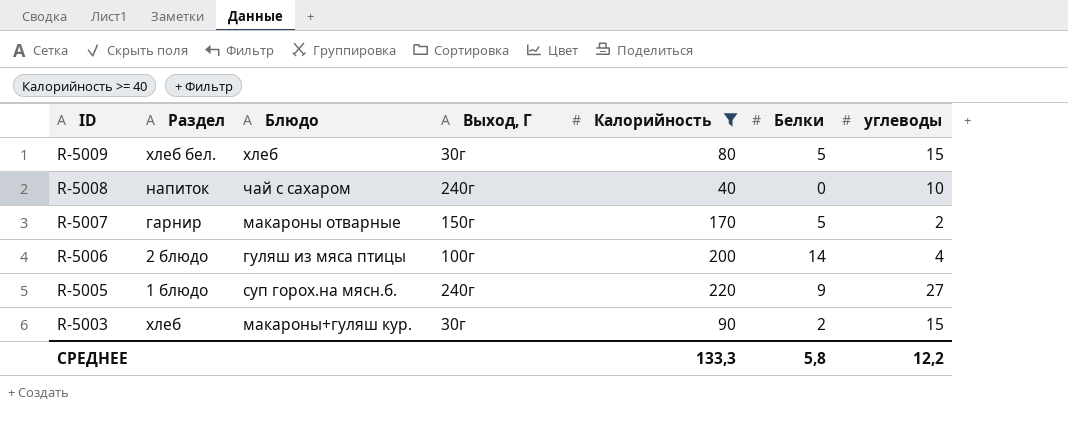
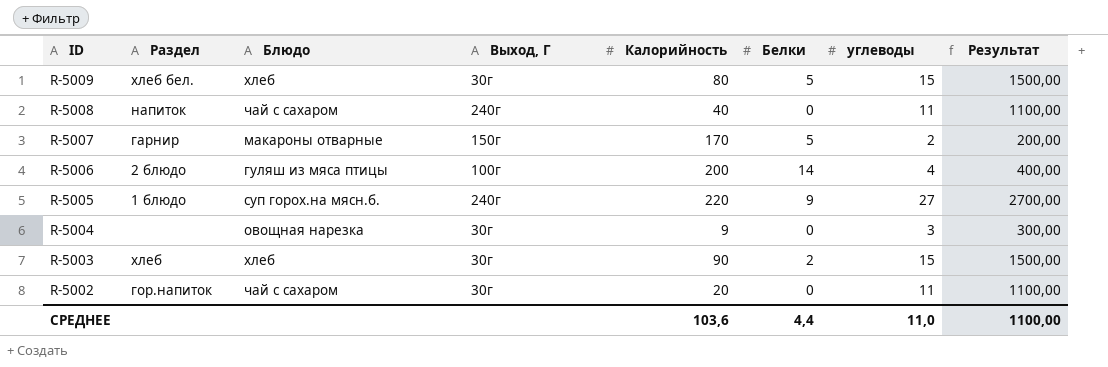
filter: Калорийность >= 40 -> none
column Результат | formula: none -> [углеводы] * 100
R-5008 | углеводы: 10 -> 11
R-5003 | Блюдо: макароны+гуляш кур. -> хлеб
СРЕДНЕЕ | Калорийность: 133,3 -> 103,6
СРЕДНЕЕ | Белки: 5,8 -> 4,4
СРЕДНЕЕ | углеводы: 12,2 -> 11,0

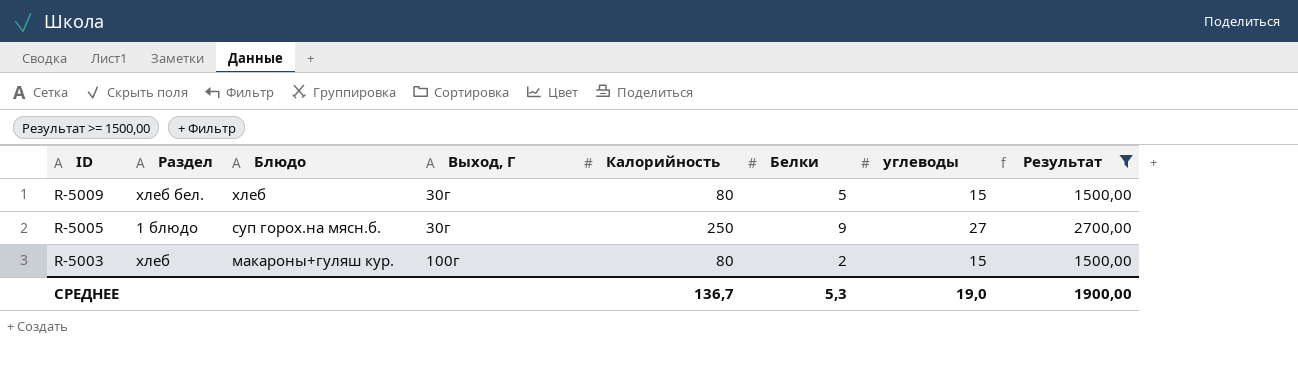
filter: none -> Результат >= 1500,00
R-5005 | Выход, Г: 240г -> 30г
R-5005 | Калорийность: 220 -> 250
R-5003 | Блюдо: хлеб -> макароны+гуляш кур.
R-5003 | Выход, Г: 30г -> 100г
R-5003 | Калорийность: 90 -> 80
СРЕДНЕЕ | Калорийность: 103,6 -> 136,7
СРЕДНЕЕ | Белки: 4,4 -> 5,3
СРЕДНЕЕ | углеводы: 11,0 -> 19,0
СРЕДНЕЕ | Результат: 1100,00 -> 1900,00

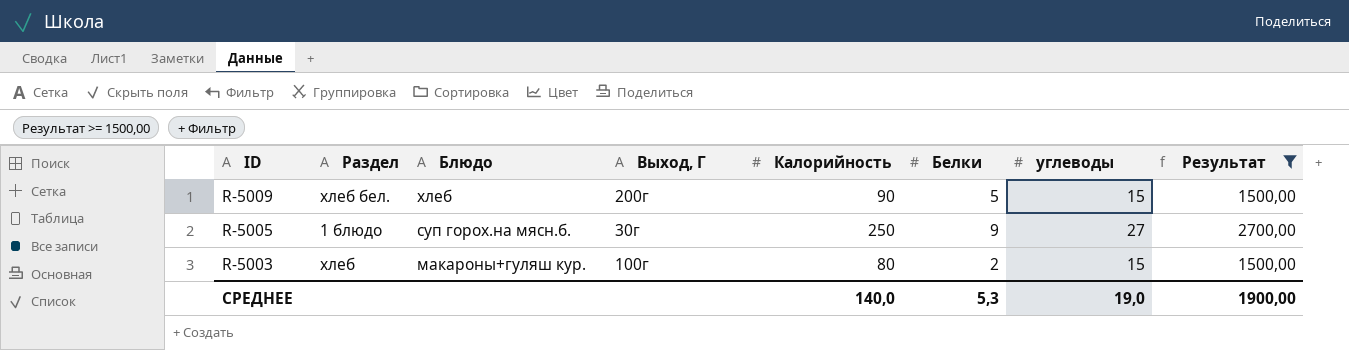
R-5009 | Выход, Г: 30г -> 200г
R-5009 | Калорийность: 80 -> 90
СРЕДНЕЕ | Калорийность: 136,7 -> 140,0

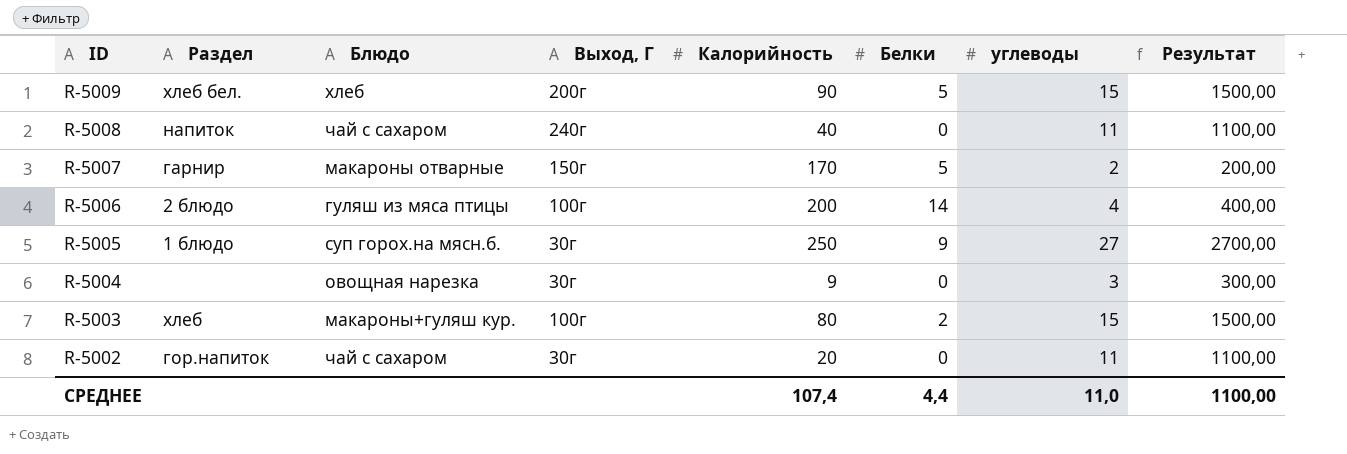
filter: Результат >= 1500,00 -> none
СРЕДНЕЕ | Калорийность: 140,0 -> 107,4
СРЕДНЕЕ | Белки: 5,3 -> 4,4
СРЕДНЕЕ | углеводы: 19,0 -> 11,0
СРЕДНЕЕ | Результат: 1900,00 -> 1100,00

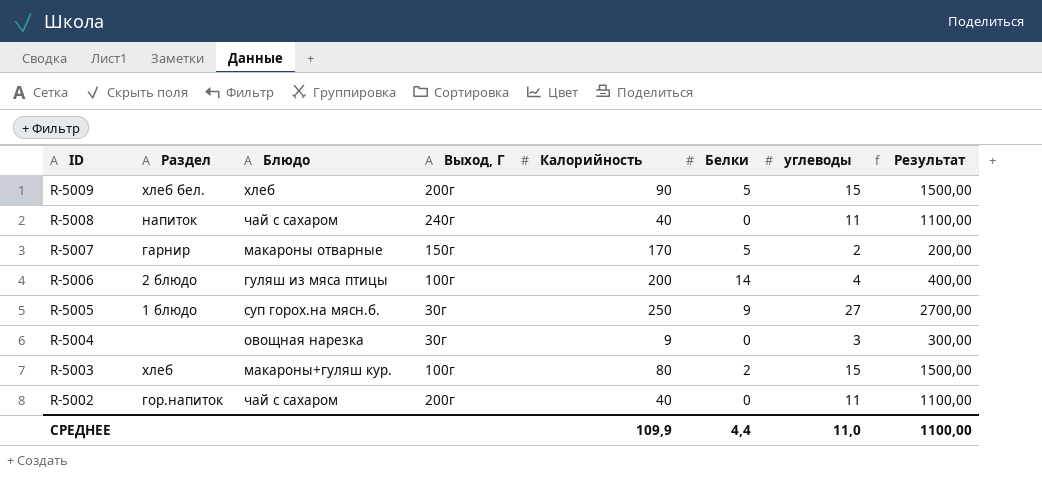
R-5002 | Выход, Г: 30г -> 200г
R-5002 | Калорийность: 20 -> 40
СРЕДНЕЕ | Калорийность: 107,4 -> 109,9

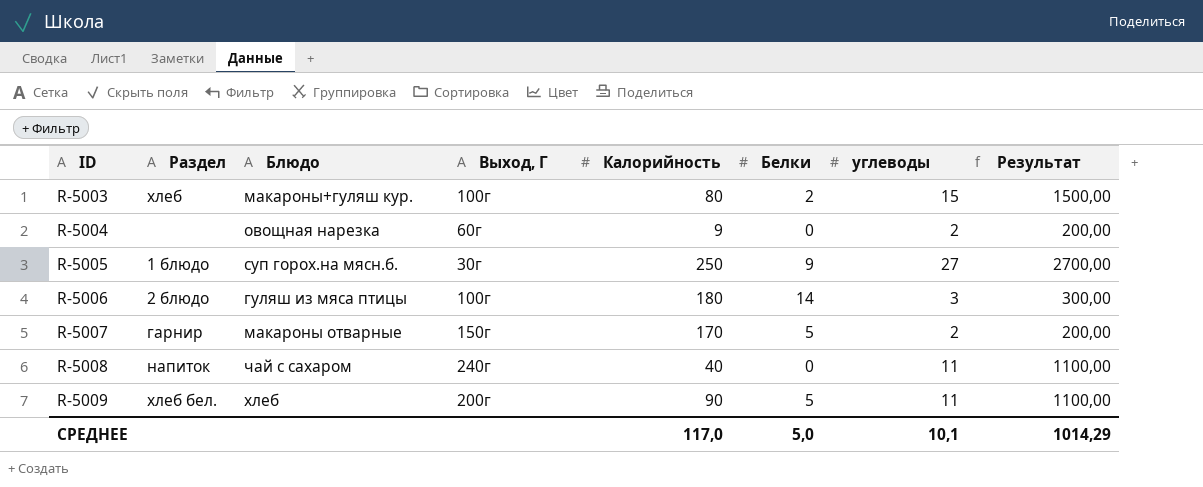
row order: ID descending -> ID ascending
row R-5002: гор.напиток | чай с сахаром | 200г | 40 | 0 | 11 | 1100,00 -> none
R-5004 | Выход, Г: 30г -> 60г
R-5004 | углеводы: 3 -> 2
R-5004 | Результат: 300,00 -> 200,00
R-5006 | Калорийность: 200 -> 180
R-5006 | углеводы: 4 -> 3
R-5006 | Результат: 400,00 -> 300,00
R-5009 | углеводы: 15 -> 11
R-5009 | Результат: 1500,00 -> 1100,00
СРЕДНЕЕ | Калорийность: 109,9 -> 117,0
СРЕДНЕЕ | Белки: 4,4 -> 5,0
СРЕДНЕЕ | углеводы: 11,0 -> 10,1
СРЕДНЕЕ | Результат: 1100,00 -> 1014,29

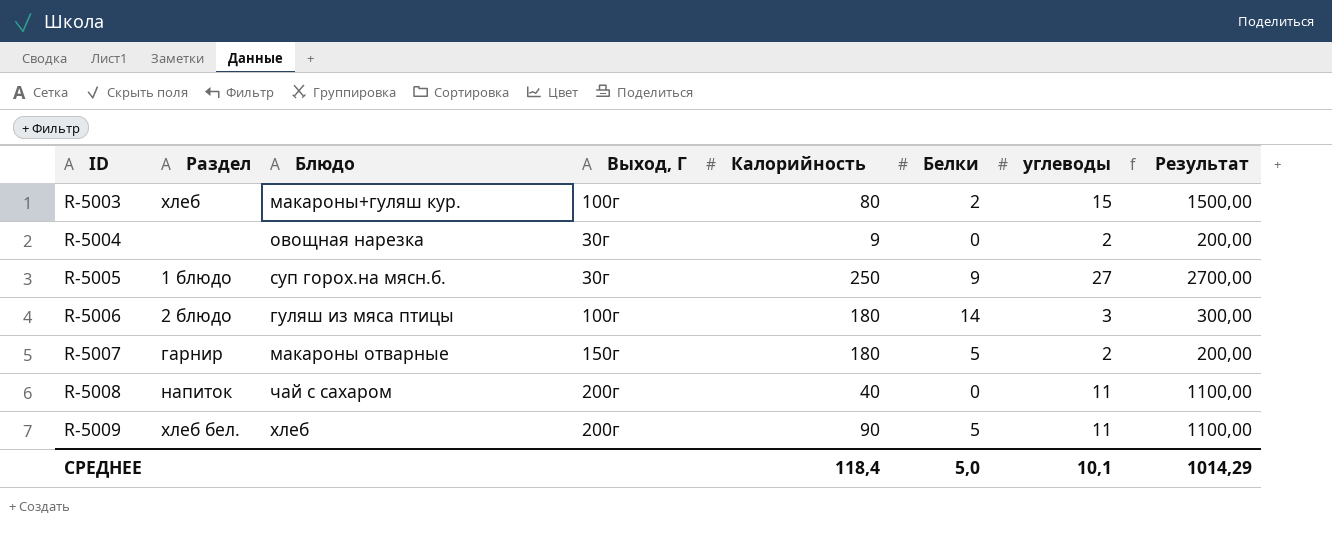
R-5004 | Выход, Г: 60г -> 30г
R-5007 | Калорийность: 170 -> 180
R-5008 | Выход, Г: 240г -> 200г
СРЕДНЕЕ | Калорийность: 117,0 -> 118,4

